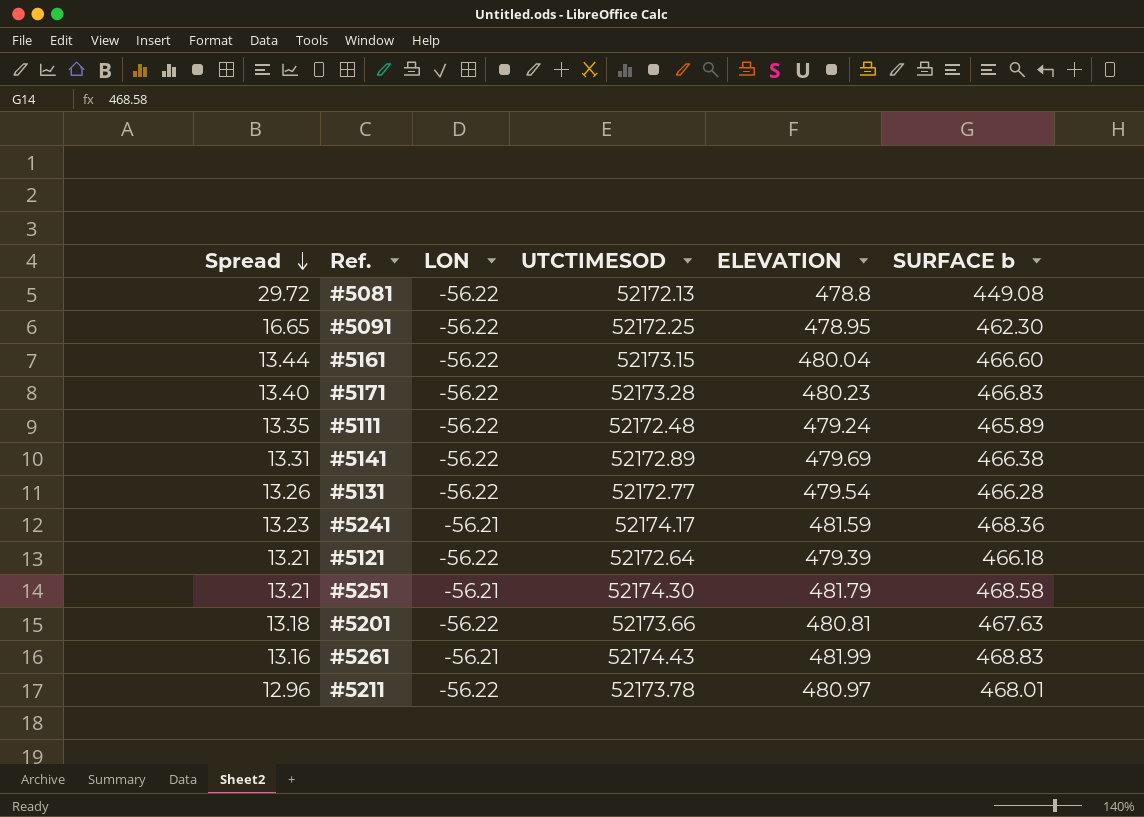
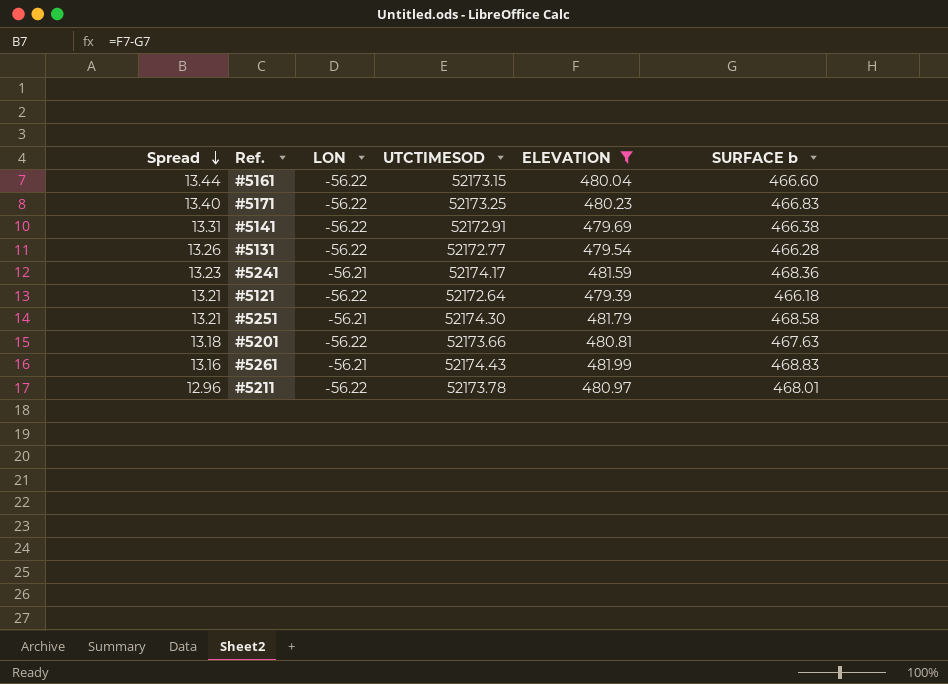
filter: none -> ELEVATION >= 479.39
#5171 | UTCTIMESOD: 52173.28 -> 52173.25
#5141 | UTCTIMESOD: 52172.89 -> 52172.91

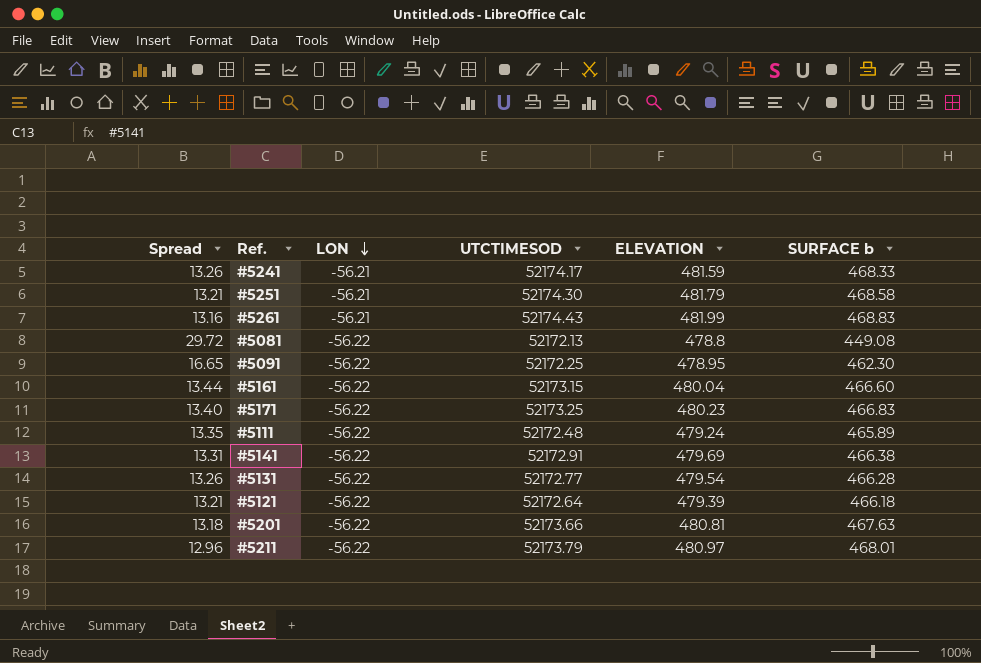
filter: ELEVATION >= 479.39 -> none
row order: Spread descending -> LON descending
#5241 | Spread: 13.23 -> 13.26
#5241 | SURFACE b: 468.36 -> 468.33
#5211 | UTCTIMESOD: 52173.78 -> 52173.79

